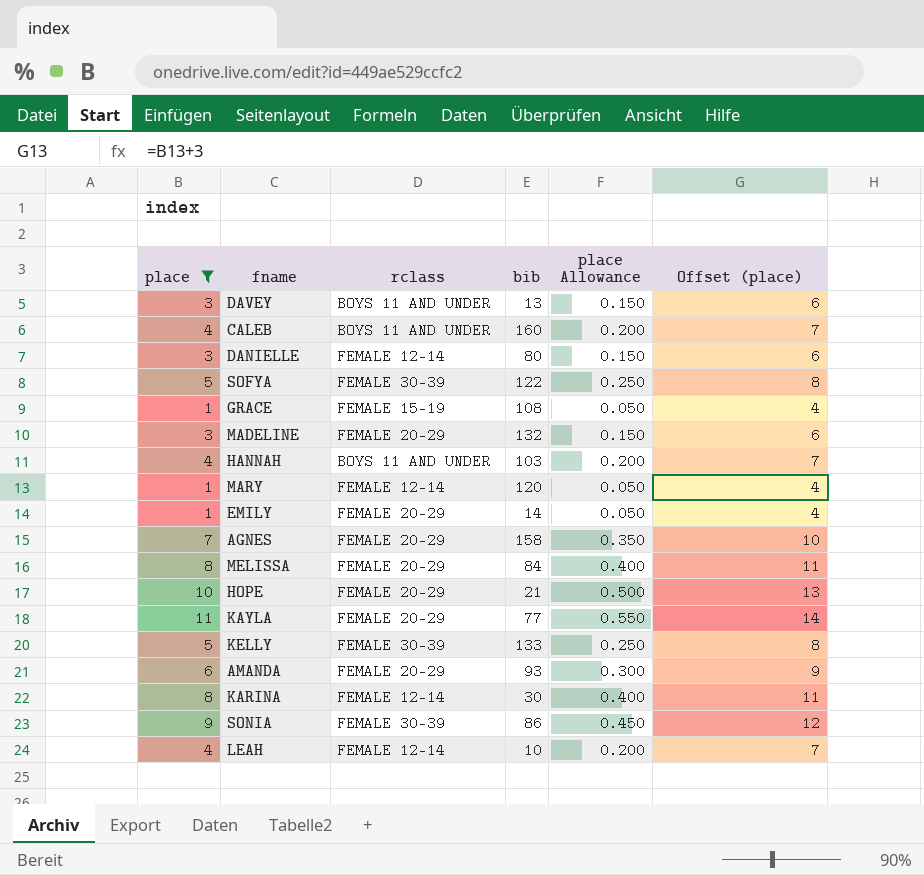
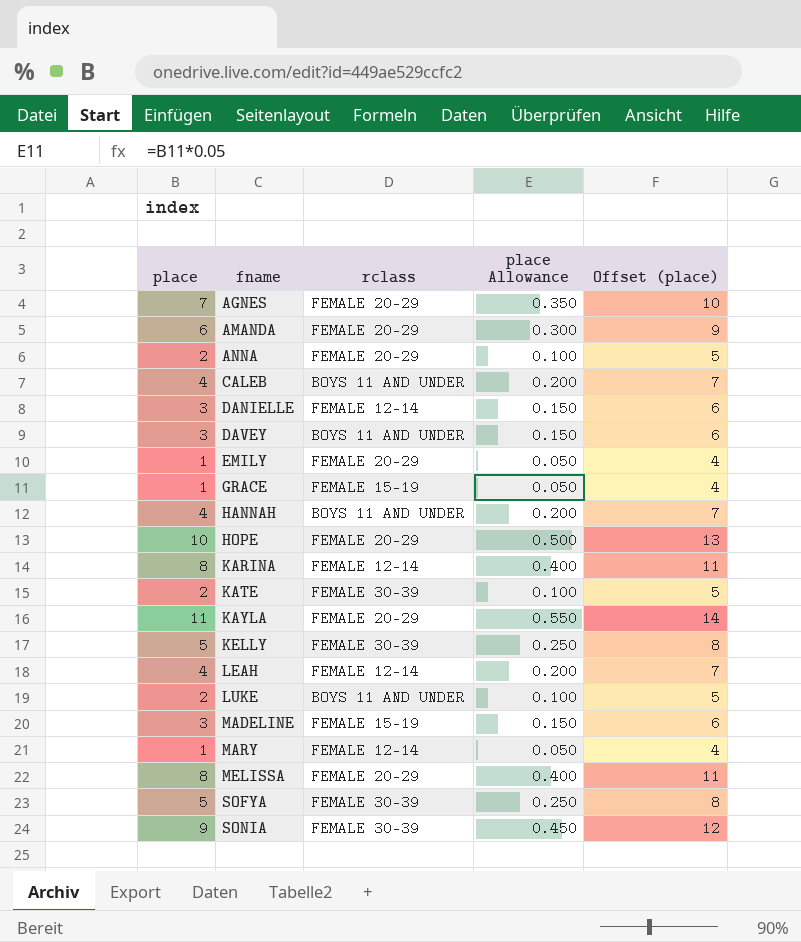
filter: place != 2 -> none
row order: none -> fname ascending
column bib | position: 4 -> none
MADELINE | rclass: FEMALE 20-29 -> FEMALE 15-19

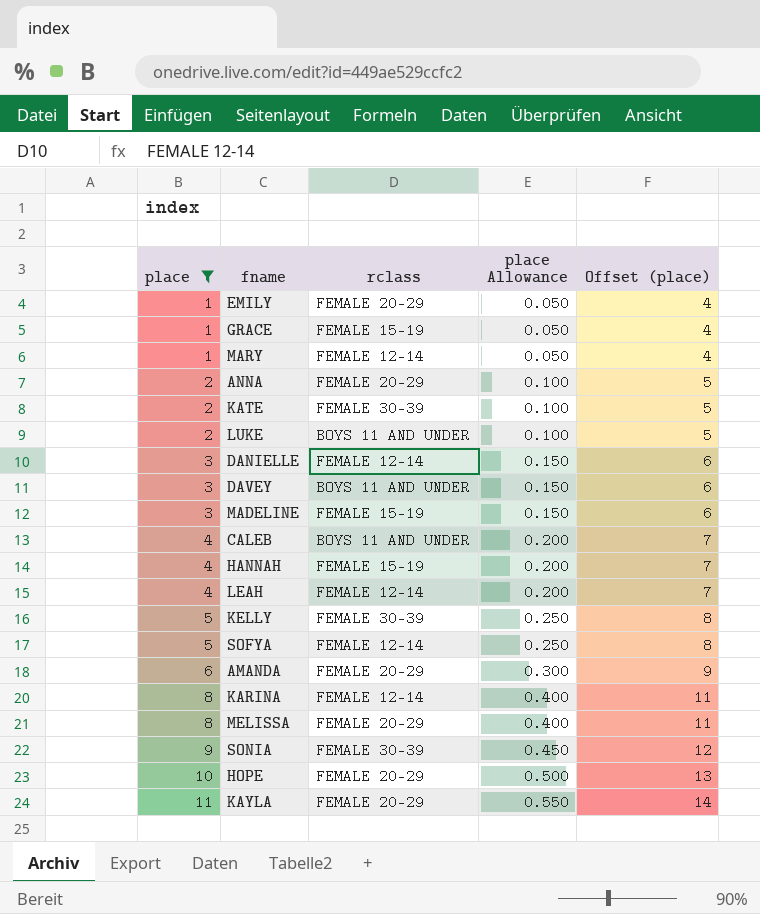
filter: none -> place != 7
row order: fname ascending -> place ascending
HANNAH | rclass: BOYS 11 AND UNDER -> FEMALE 15-19
SOFYA | rclass: FEMALE 30-39 -> FEMALE 12-14

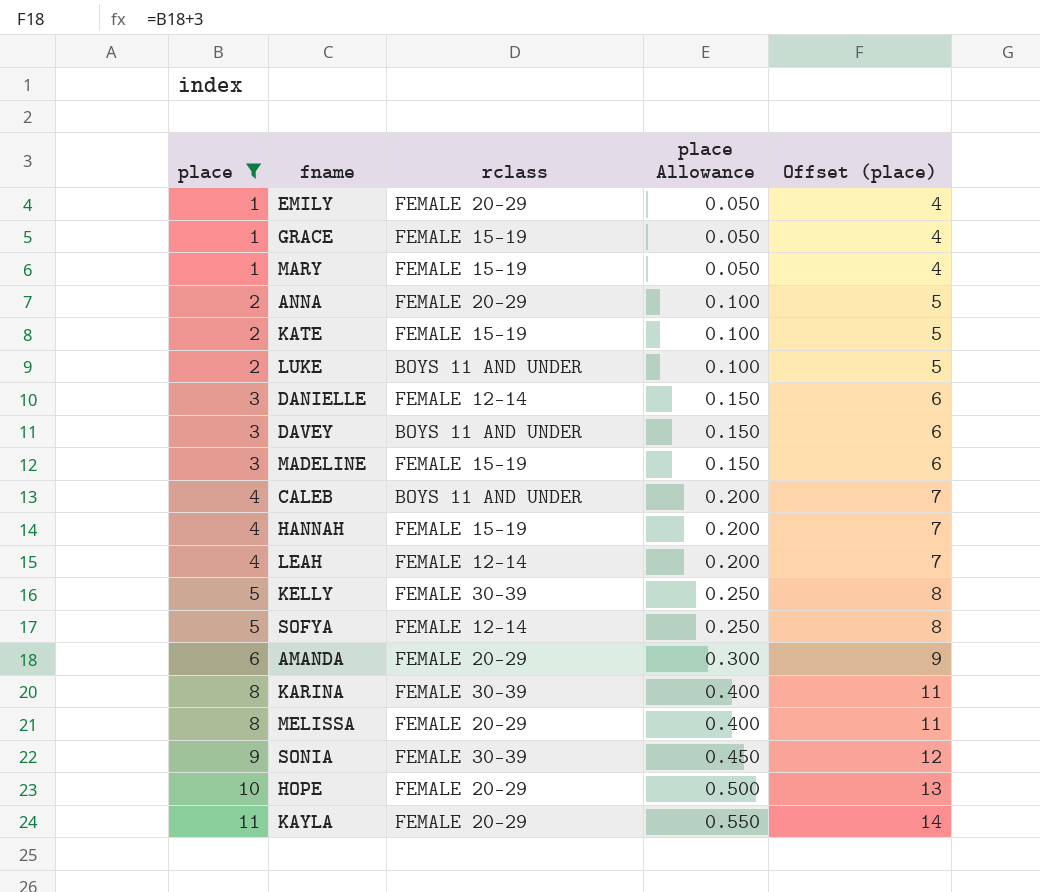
MARY | rclass: FEMALE 12-14 -> FEMALE 15-19
KATE | rclass: FEMALE 30-39 -> FEMALE 15-19
KARINA | rclass: FEMALE 12-14 -> FEMALE 30-39

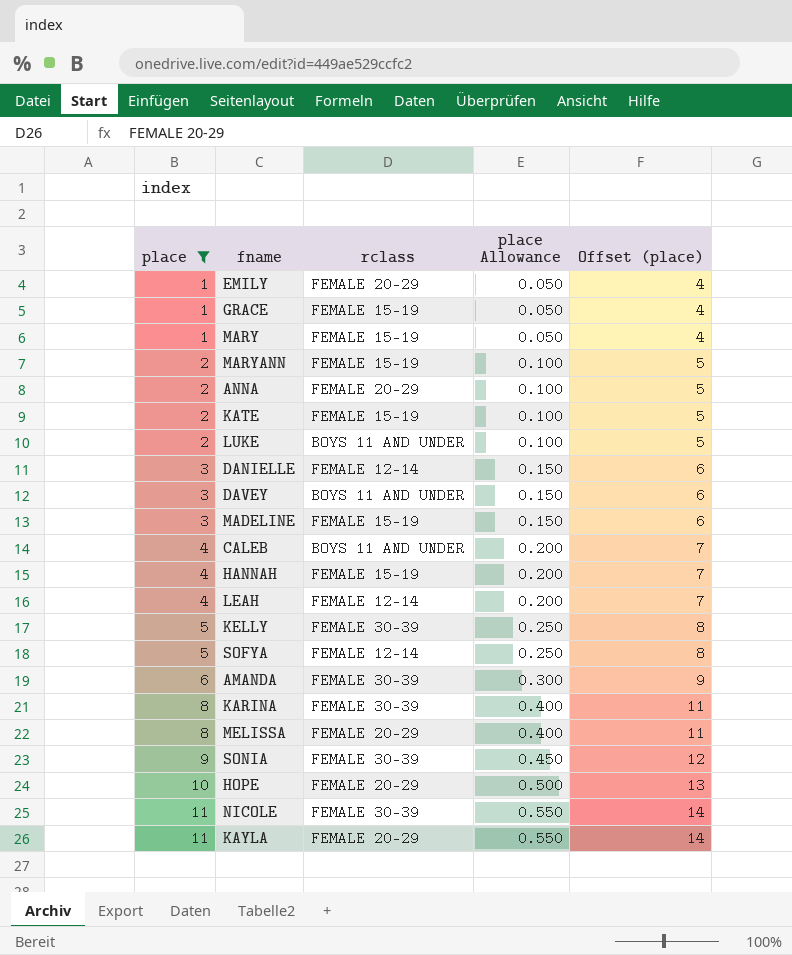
row MARYANN: none -> 2 | FEMALE 15-19 | 0.100 | 5
AMANDA | rclass: FEMALE 20-29 -> FEMALE 30-39
row NICOLE: none -> 11 | FEMALE 30-39 | 0.550 | 14

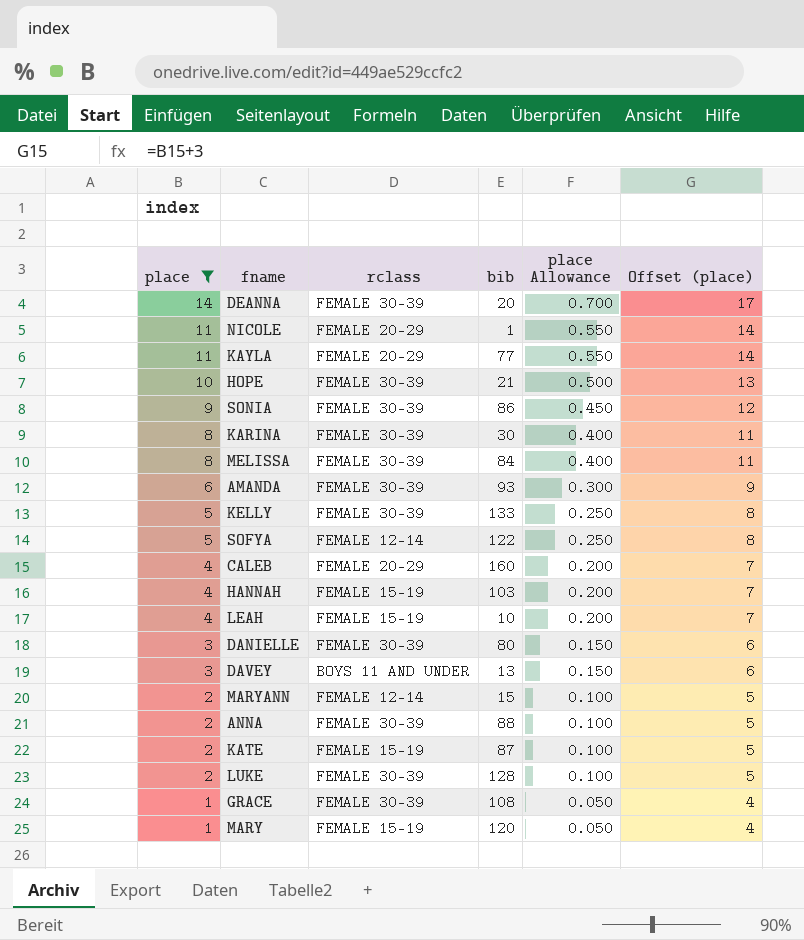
row order: place ascending -> place descending
column bib | position: none -> 4
row EMILY: 1 | FEMALE 20-29 | 0.050 | 4 -> none
row MADELINE: 3 | FEMALE 15-19 | 0.150 | 6 -> none
row DEANNA: none -> 14 | FEMALE 30-39 | 20 | 0.700 | 17
NICOLE | rclass: FEMALE 30-39 -> FEMALE 20-29
HOPE | rclass: FEMALE 20-29 -> FEMALE 30-39
MELISSA | rclass: FEMALE 20-29 -> FEMALE 30-39
CALEB | rclass: BOYS 11 AND UNDER -> FEMALE 20-29
LEAH | rclass: FEMALE 12-14 -> FEMALE 15-19
DANIELLE | rclass: FEMALE 12-14 -> FEMALE 30-39
MARYANN | rclass: FEMALE 15-19 -> FEMALE 12-14
ANNA | rclass: FEMALE 20-29 -> FEMALE 30-39
LUKE | rclass: BOYS 11 AND UNDER -> FEMALE 30-39
GRACE | rclass: FEMALE 15-19 -> FEMALE 30-39

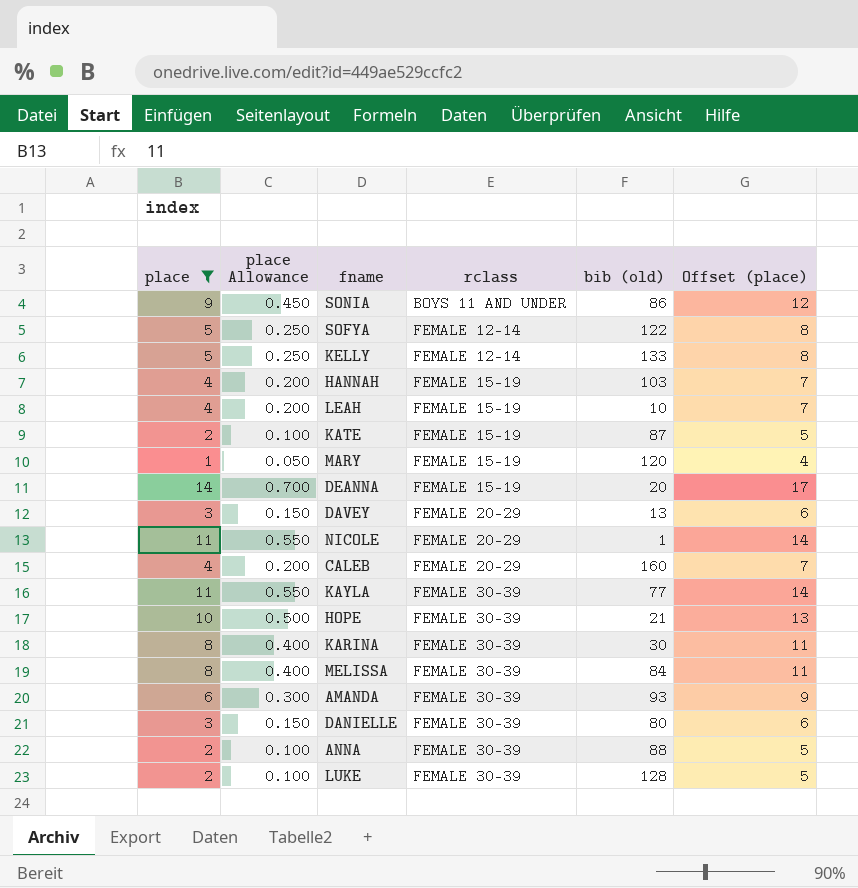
row order: place descending -> rclass ascending
column place Allowance | position: 5 -> 2
column name: bib -> bib (old)
row MARYANN: 2 | FEMALE 12-14 | 15 | 0.100 | 5 -> none
row GRACE: 1 | FEMALE 30-39 | 108 | 0.050 | 4 -> none
SONIA | rclass: FEMALE 30-39 -> BOYS 11 AND UNDER
KELLY | rclass: FEMALE 30-39 -> FEMALE 12-14
DEANNA | rclass: FEMALE 30-39 -> FEMALE 15-19
DAVEY | rclass: BOYS 11 AND UNDER -> FEMALE 20-29
KAYLA | rclass: FEMALE 20-29 -> FEMALE 30-39

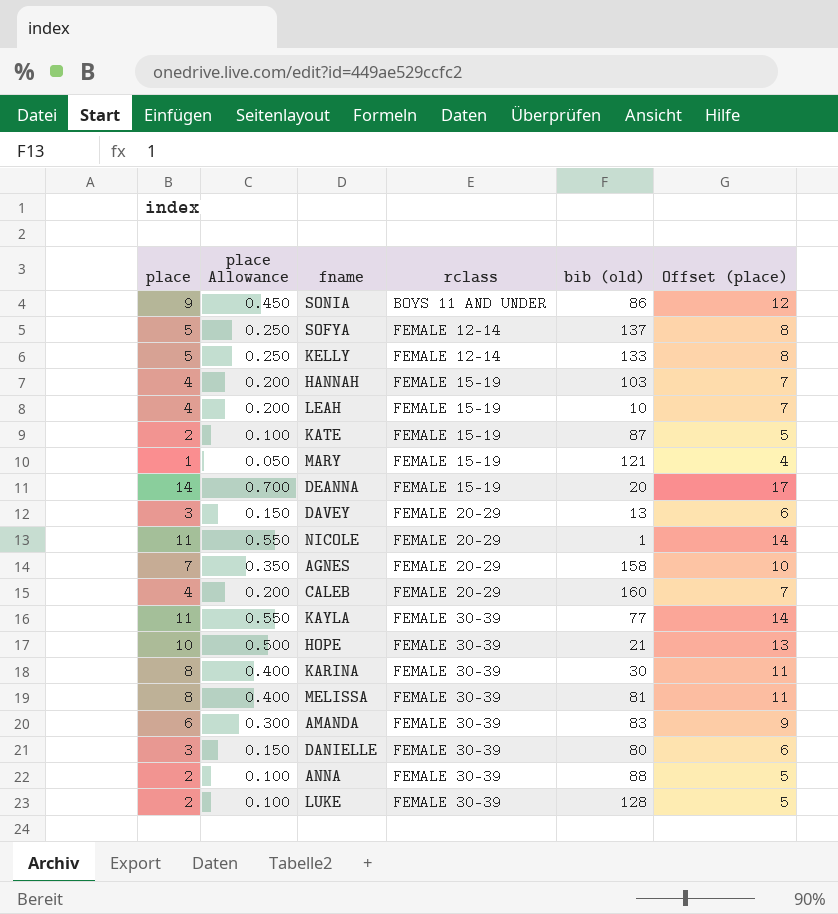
filter: place != 7 -> none
SOFYA | bib (old): 122 -> 137
MARY | bib (old): 120 -> 121
MELISSA | bib (old): 84 -> 81
AMANDA | bib (old): 93 -> 83

